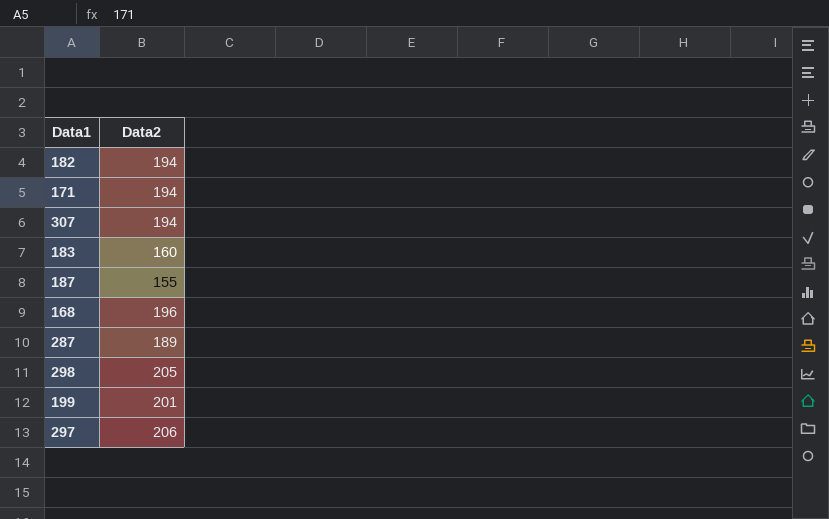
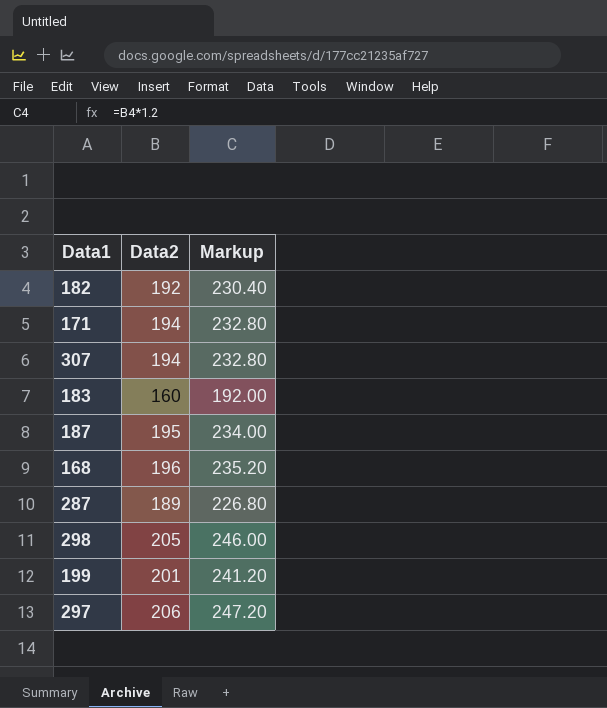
column Markup | formula: none -> [Data2] * 1.2
182 | Data2: 194 -> 192
187 | Data2: 155 -> 195

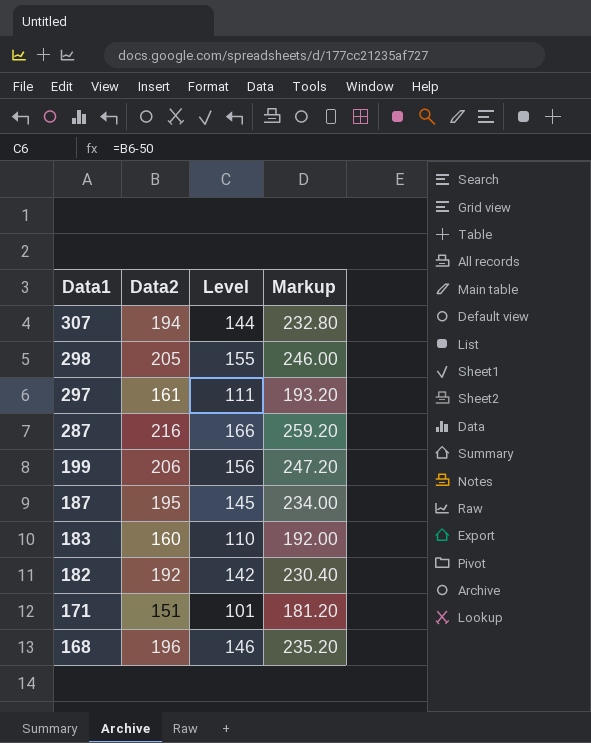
row order: none -> Data1 descending
column Level | formula: none -> [Data2] - 50
297 | Data2: 206 -> 161
297 | Markup: 247.20 -> 193.20
287 | Data2: 189 -> 216
287 | Markup: 226.80 -> 259.20
199 | Data2: 201 -> 206
199 | Markup: 241.20 -> 247.20
171 | Data2: 194 -> 151
171 | Markup: 232.80 -> 181.20

